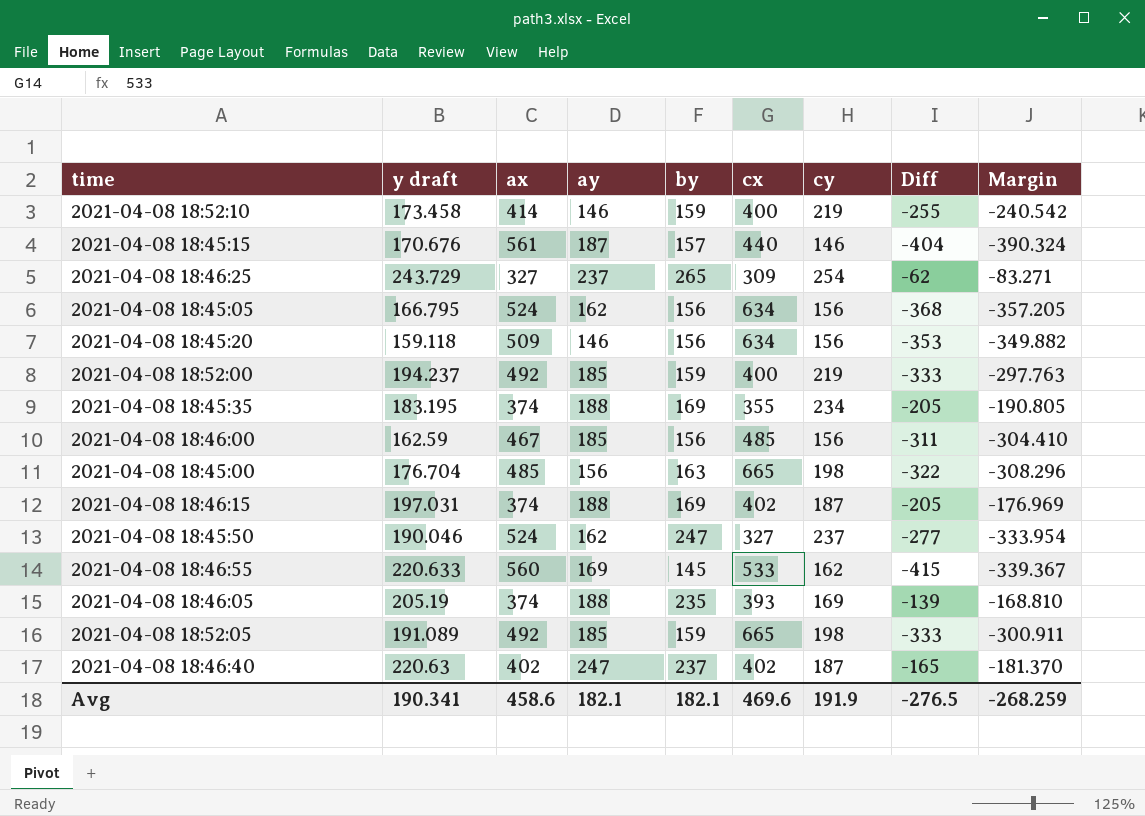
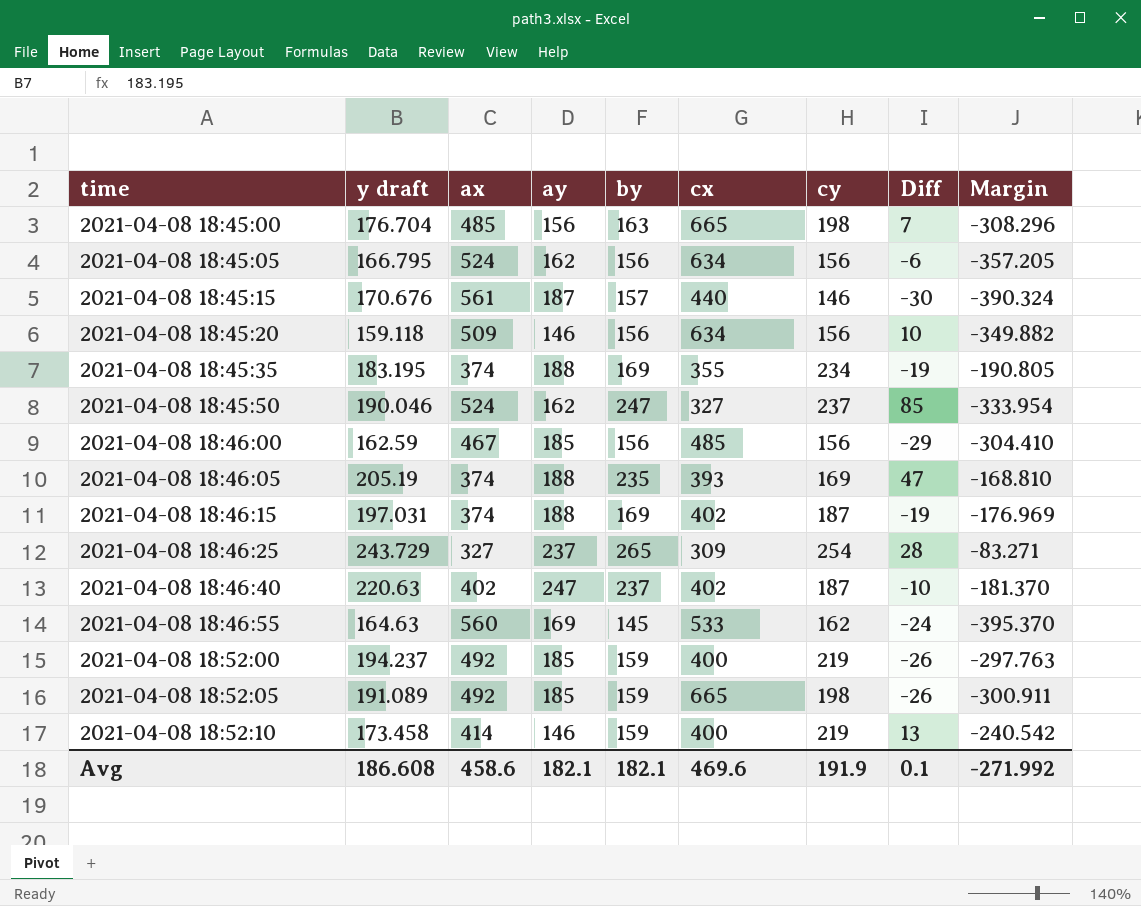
row order: none -> time ascending
column Diff | formula: [by] - [ax] -> [by] - [ay]
2021-04-08 18:46:55 | y draft: 220.633 -> 164.63
2021-04-08 18:46:55 | Margin: -339.367 -> -395.370
Avg | y draft: 190.341 -> 186.608
Avg | Diff: -276.5 -> 0.1
Avg | Margin: -268.259 -> -271.992

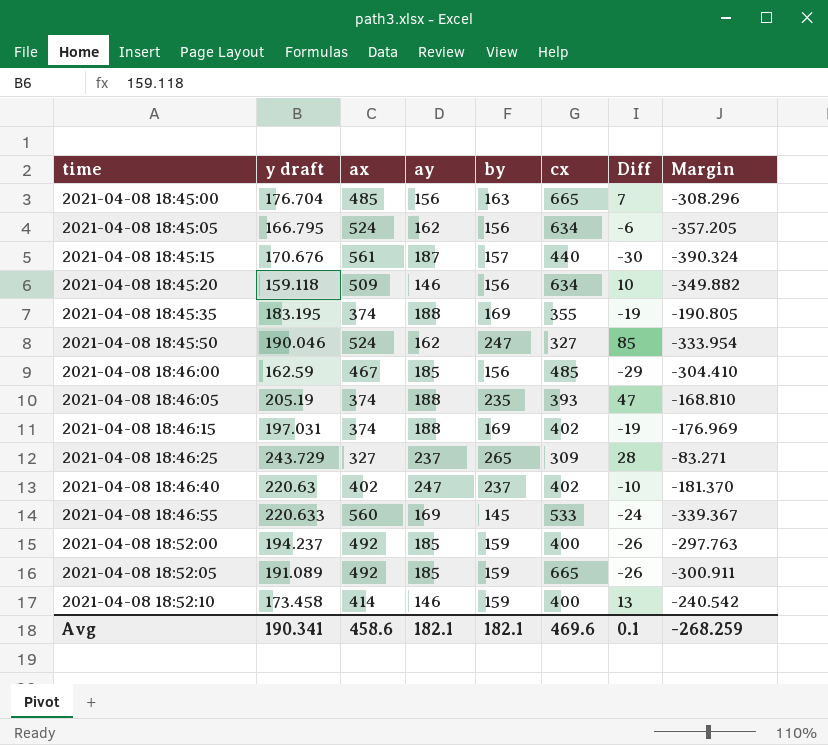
column cy | position: 7 -> none
2021-04-08 18:46:55 | y draft: 164.63 -> 220.633
2021-04-08 18:46:55 | Margin: -395.370 -> -339.367
Avg | y draft: 186.608 -> 190.341
Avg | Margin: -271.992 -> -268.259

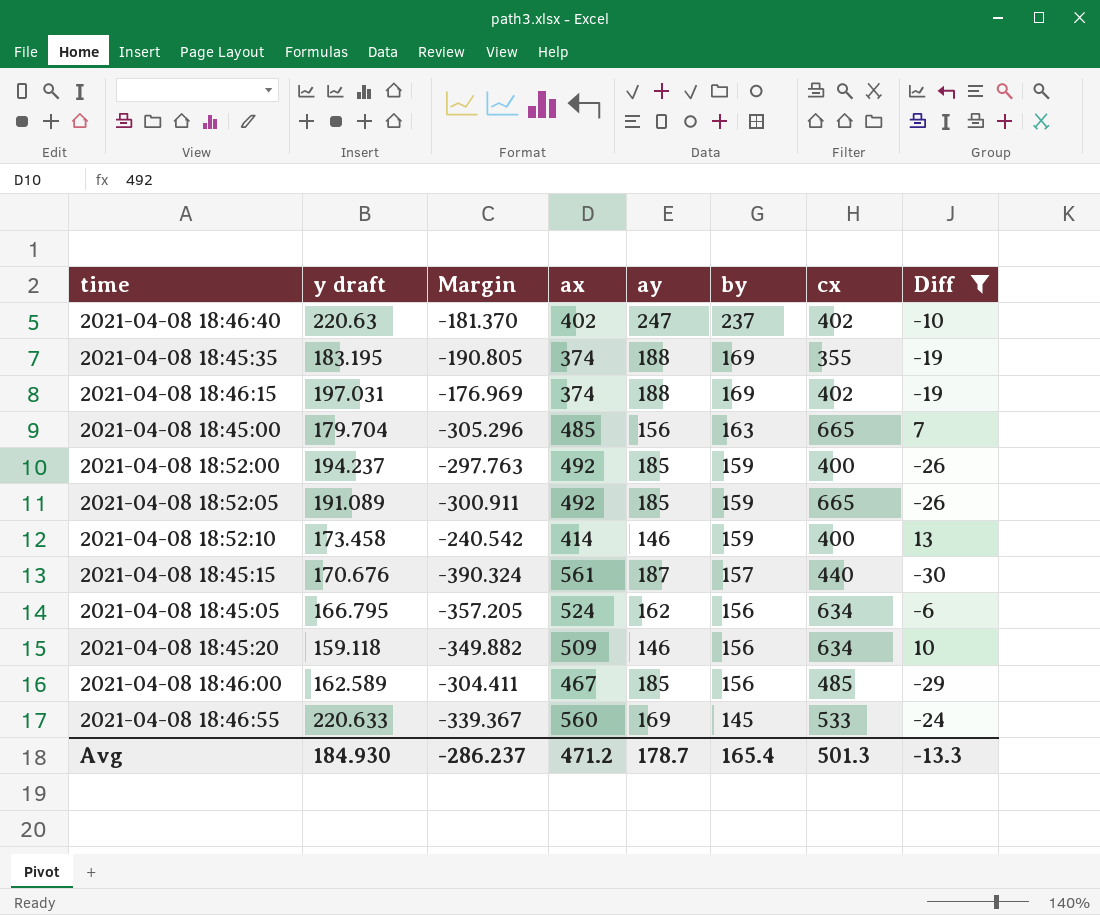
filter: none -> Diff <= 13
row order: time ascending -> by descending
column Margin | position: 8 -> 3
2021-04-08 18:45:00 | y draft: 176.704 -> 179.704
2021-04-08 18:45:00 | Margin: -308.296 -> -305.296
2021-04-08 18:46:00 | y draft: 162.59 -> 162.589
2021-04-08 18:46:00 | Margin: -304.410 -> -304.411
Avg | y draft: 190.341 -> 184.930
Avg | Margin: -268.259 -> -286.237
Avg | ax: 458.6 -> 471.2
Avg | ay: 182.1 -> 178.7
Avg | by: 182.1 -> 165.4
Avg | cx: 469.6 -> 501.3
Avg | Diff: 0.1 -> -13.3

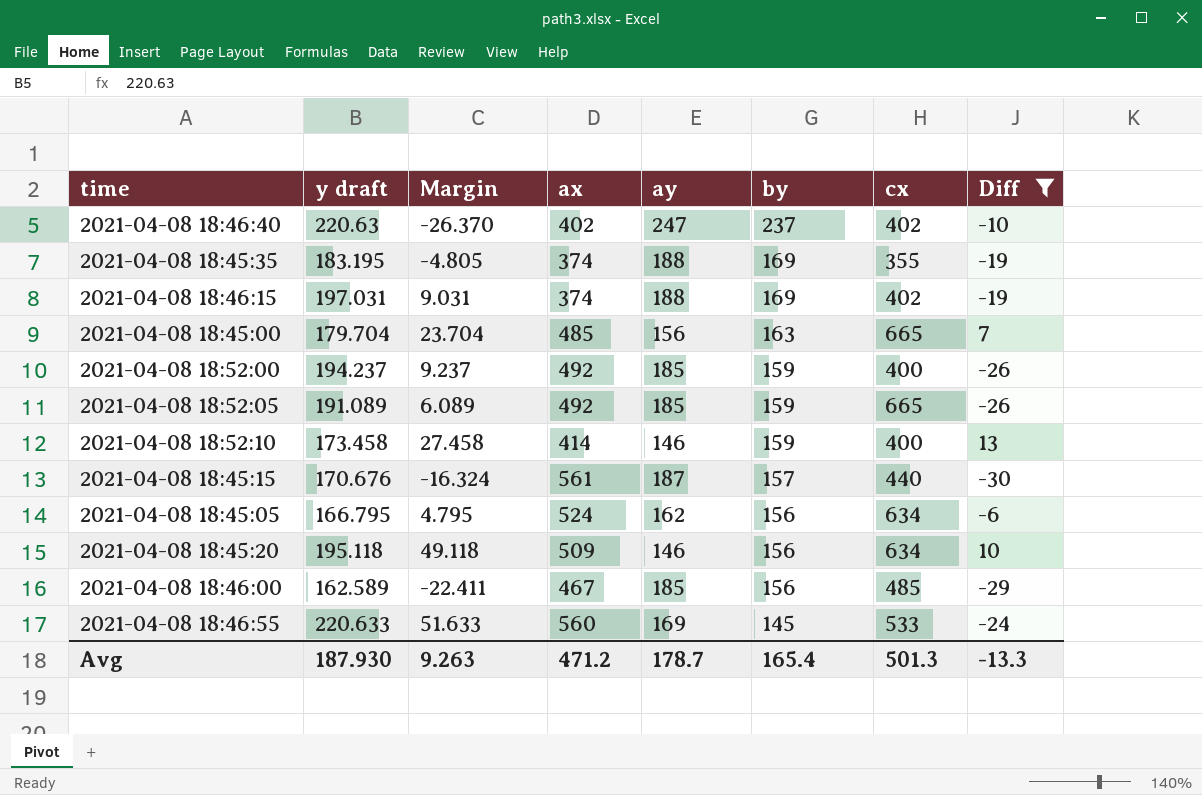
column Margin | formula: [y draft] - [ax] -> [y draft] - [ay]
2021-04-08 18:45:20 | y draft: 159.118 -> 195.118
Avg | y draft: 184.930 -> 187.930
Avg | Margin: -286.237 -> 9.263

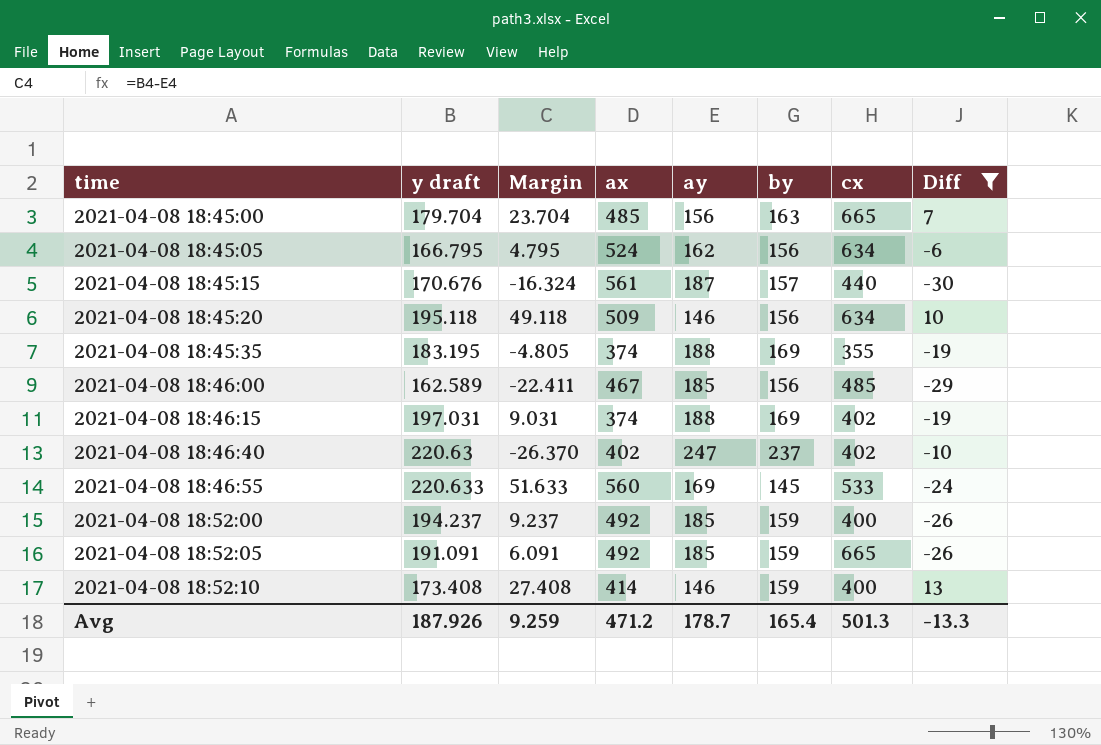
row order: by descending -> time ascending
2021-04-08 18:52:05 | y draft: 191.089 -> 191.091
2021-04-08 18:52:05 | Margin: 6.089 -> 6.091
2021-04-08 18:52:10 | y draft: 173.458 -> 173.408
2021-04-08 18:52:10 | Margin: 27.458 -> 27.408
Avg | y draft: 187.930 -> 187.926
Avg | Margin: 9.263 -> 9.259

